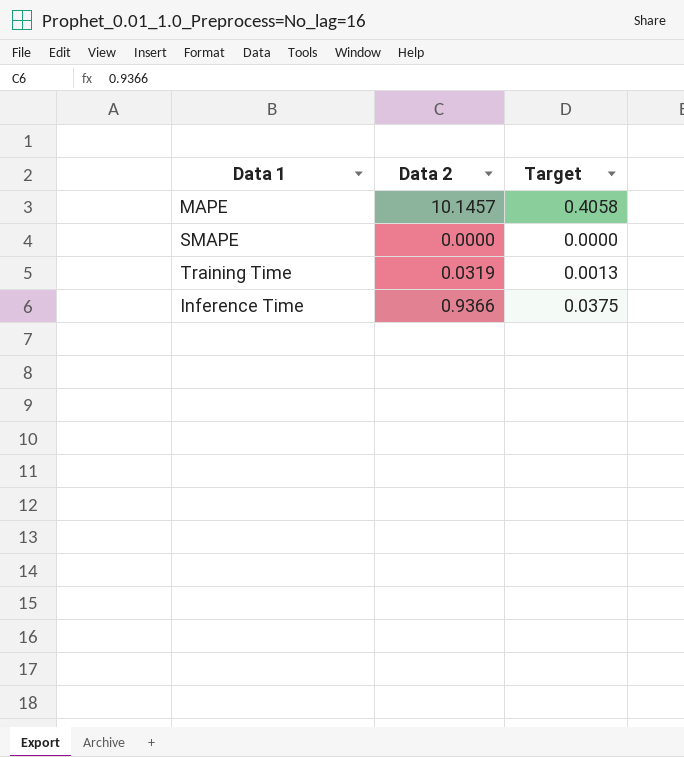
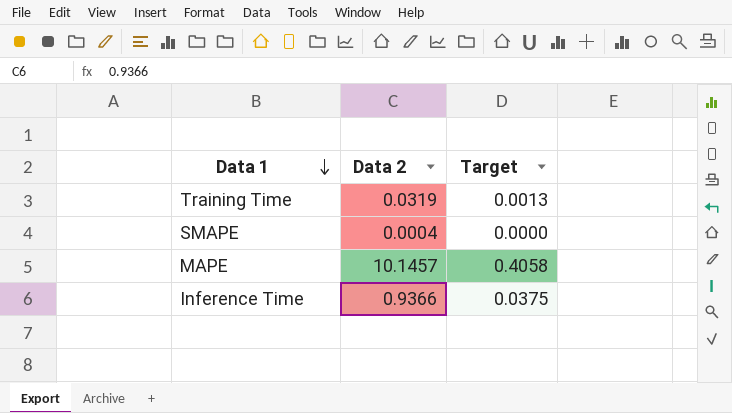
row order: none -> Data 1 descending
SMAPE | Data 2: 0.0000 -> 0.0004

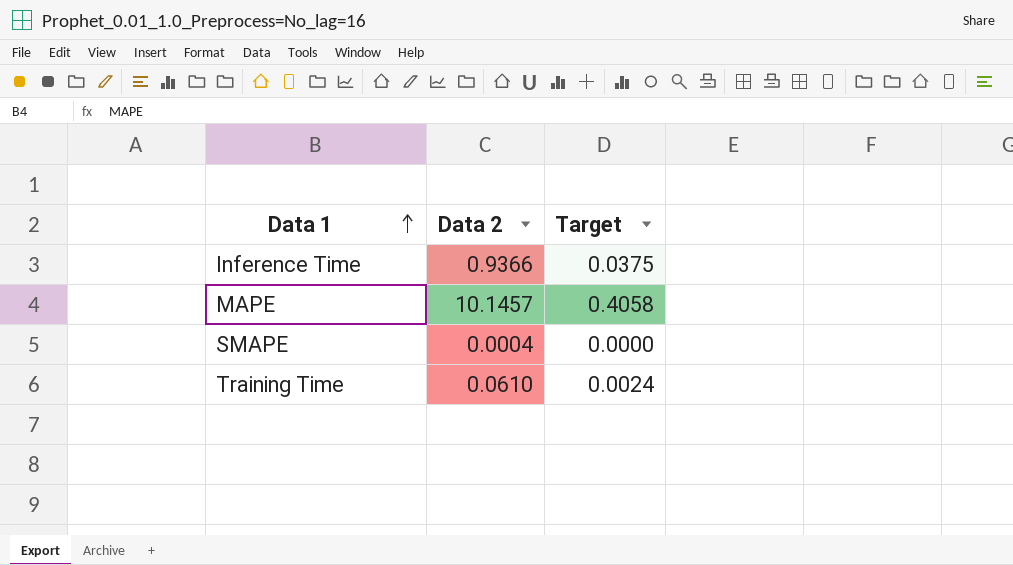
row order: Data 1 descending -> Data 1 ascending
Training Time | Data 2: 0.0319 -> 0.0610
Training Time | Target: 0.0013 -> 0.0024

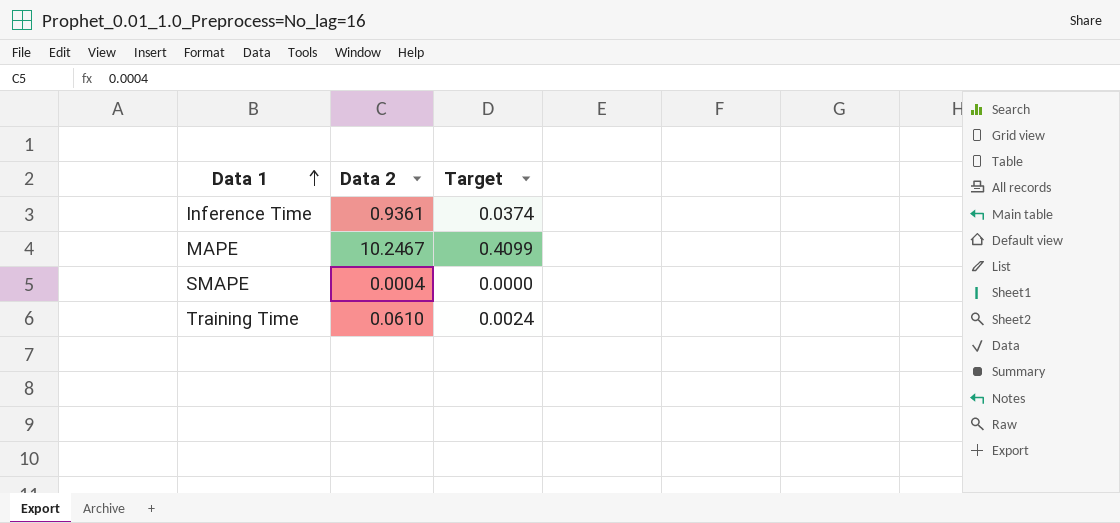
Inference Time | Data 2: 0.9366 -> 0.9361
Inference Time | Target: 0.0375 -> 0.0374
MAPE | Data 2: 10.1457 -> 10.2467
MAPE | Target: 0.4058 -> 0.4099

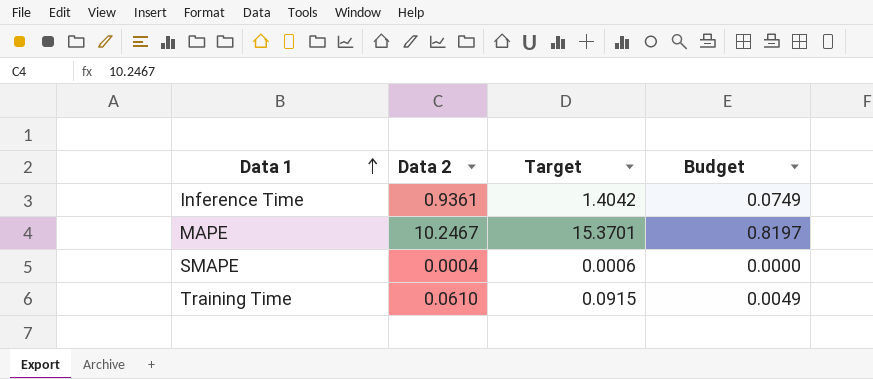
column Target | formula: [Data 2] * 0.04 -> [Data 2] * 1.5
column Budget | formula: none -> [Data 2] * 0.08

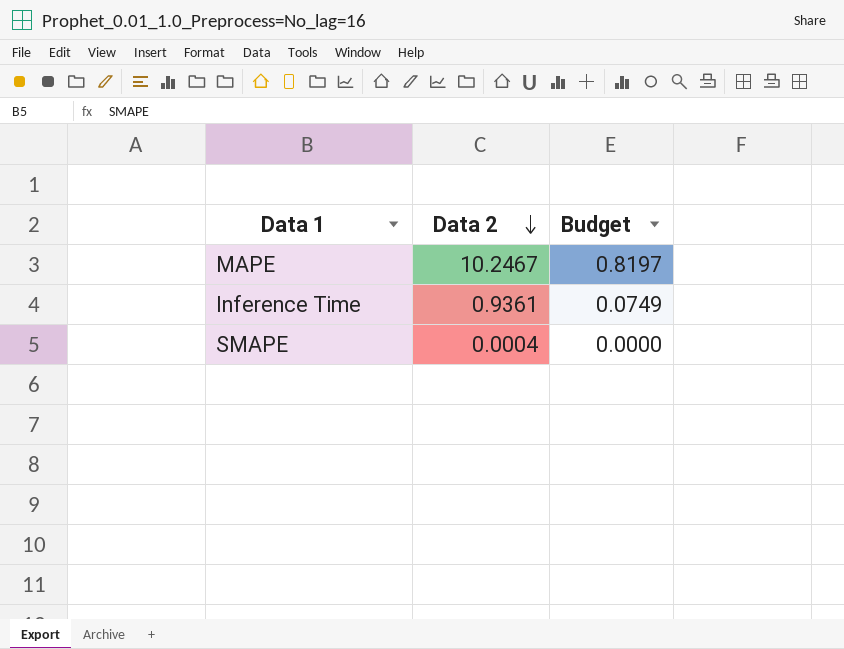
row order: Data 1 ascending -> Data 2 descending
column Target | formula: [Data 2] * 1.5 -> none
row Training Time: 0.0610 | 0.0915 | 0.0049 -> none

